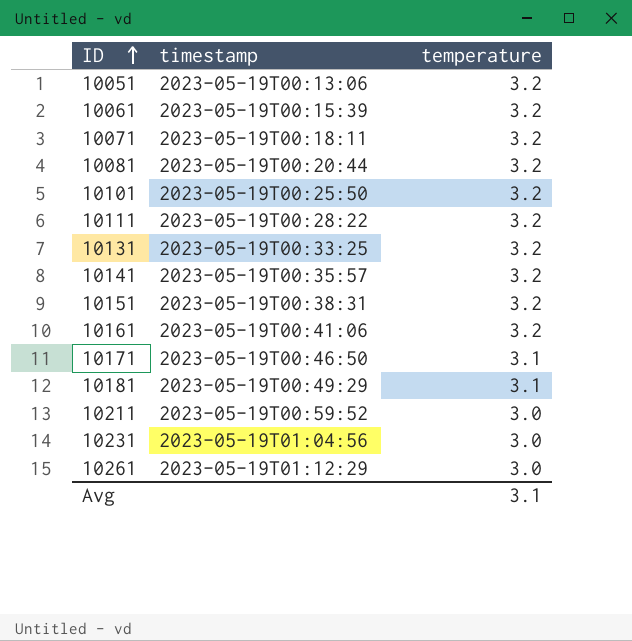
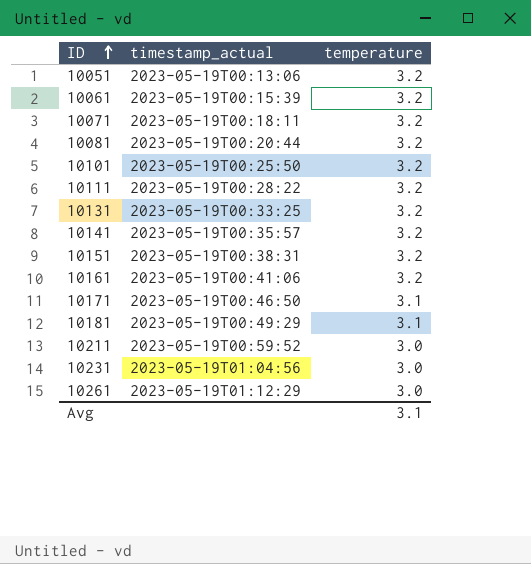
column name: timestamp -> timestamp_actual

